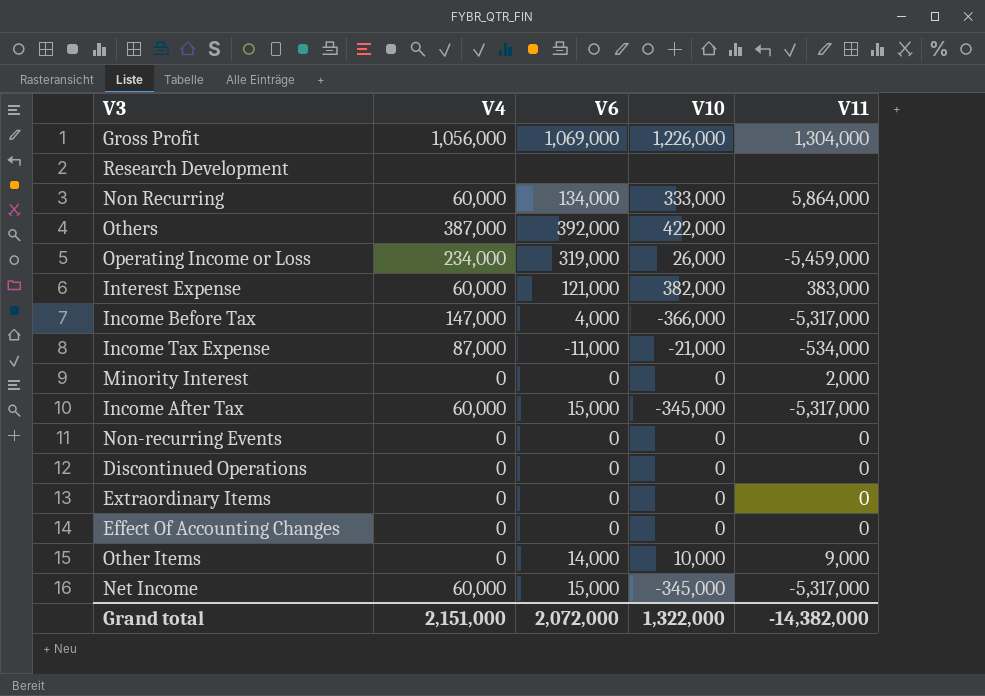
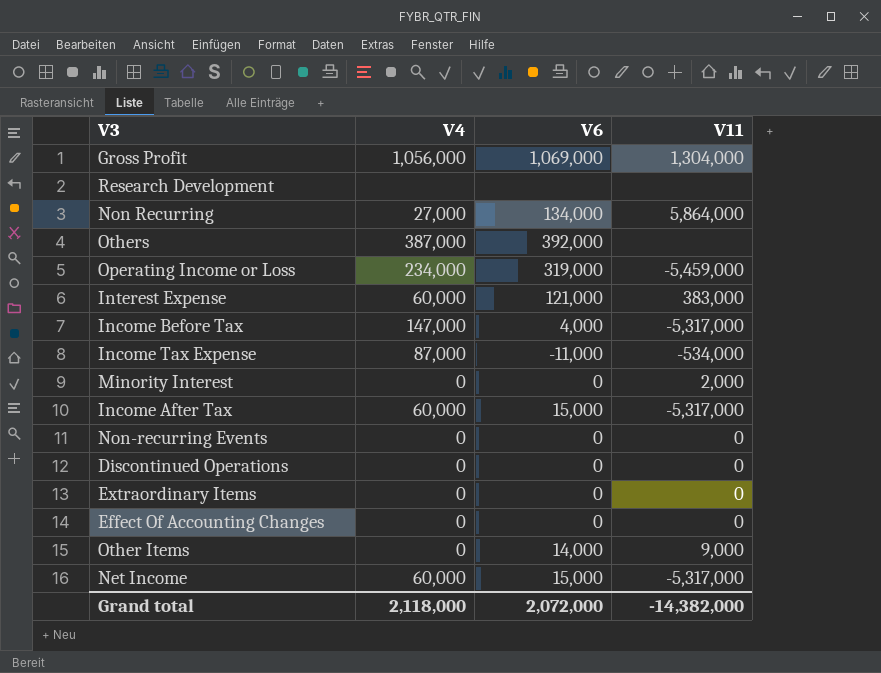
column V10 | position: 4 -> none
Non Recurring | V4: 60,000 -> 27,000
Grand total | V4: 2,151,000 -> 2,118,000

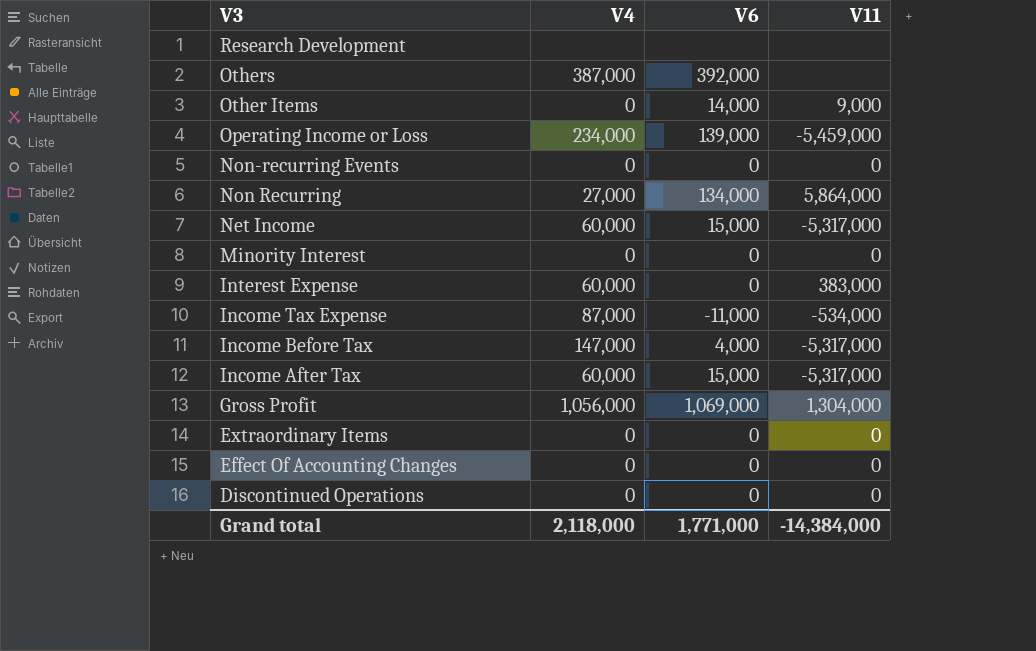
row order: none -> V3 descending
Operating Income or Loss | V6: 319,000 -> 139,000
Minority Interest | V11: 2,000 -> 0
Interest Expense | V6: 121,000 -> 0
Grand total | V6: 2,072,000 -> 1,771,000
Grand total | V11: -14,382,000 -> -14,384,000

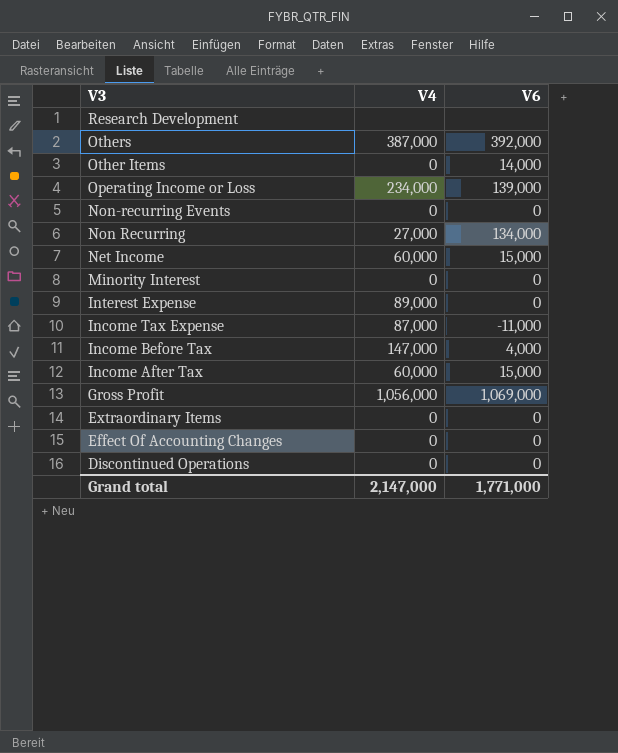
column V11 | position: 4 -> none
Interest Expense | V4: 60,000 -> 89,000
Grand total | V4: 2,118,000 -> 2,147,000

